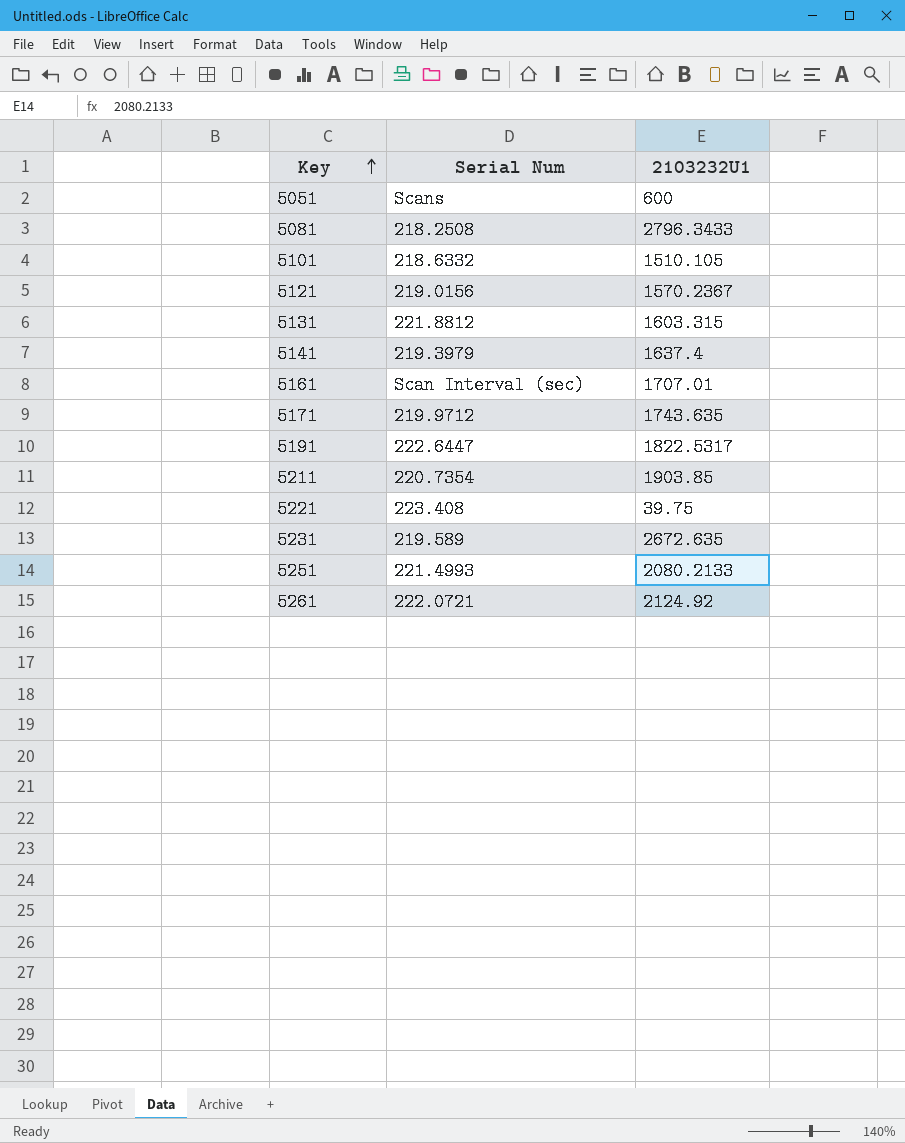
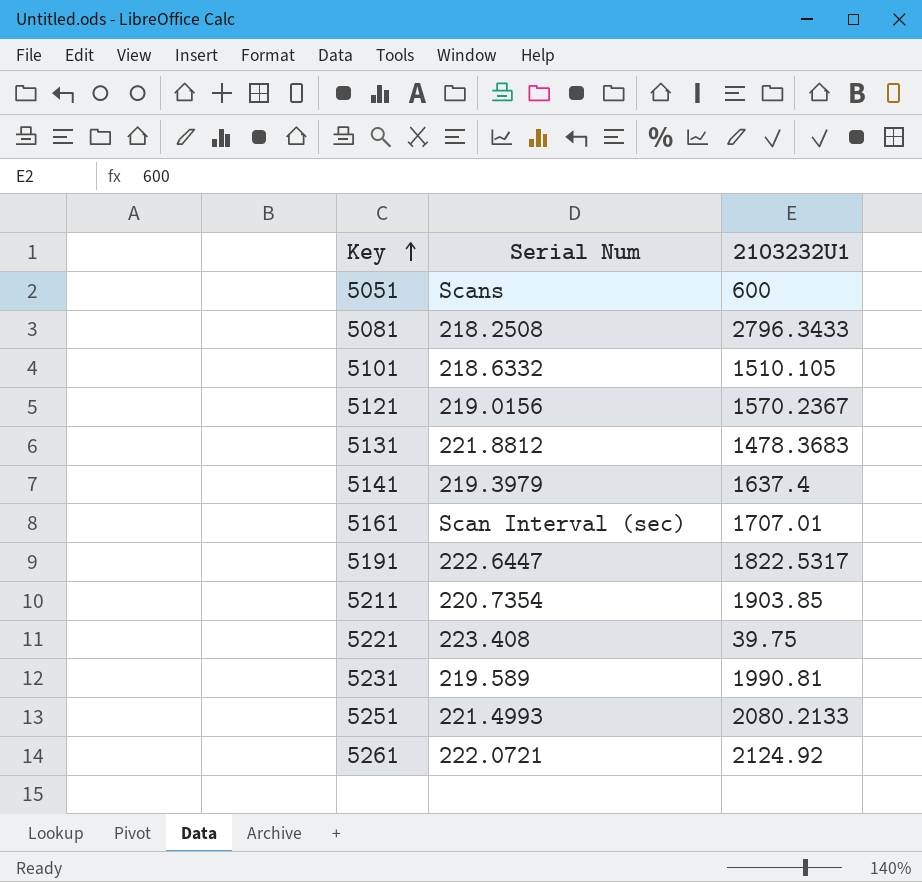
row 5171: 219.9712 | 1743.635 -> none
5131 | 2103232U1: 1603.315 -> 1478.3683
5231 | 2103232U1: 2672.635 -> 1990.81

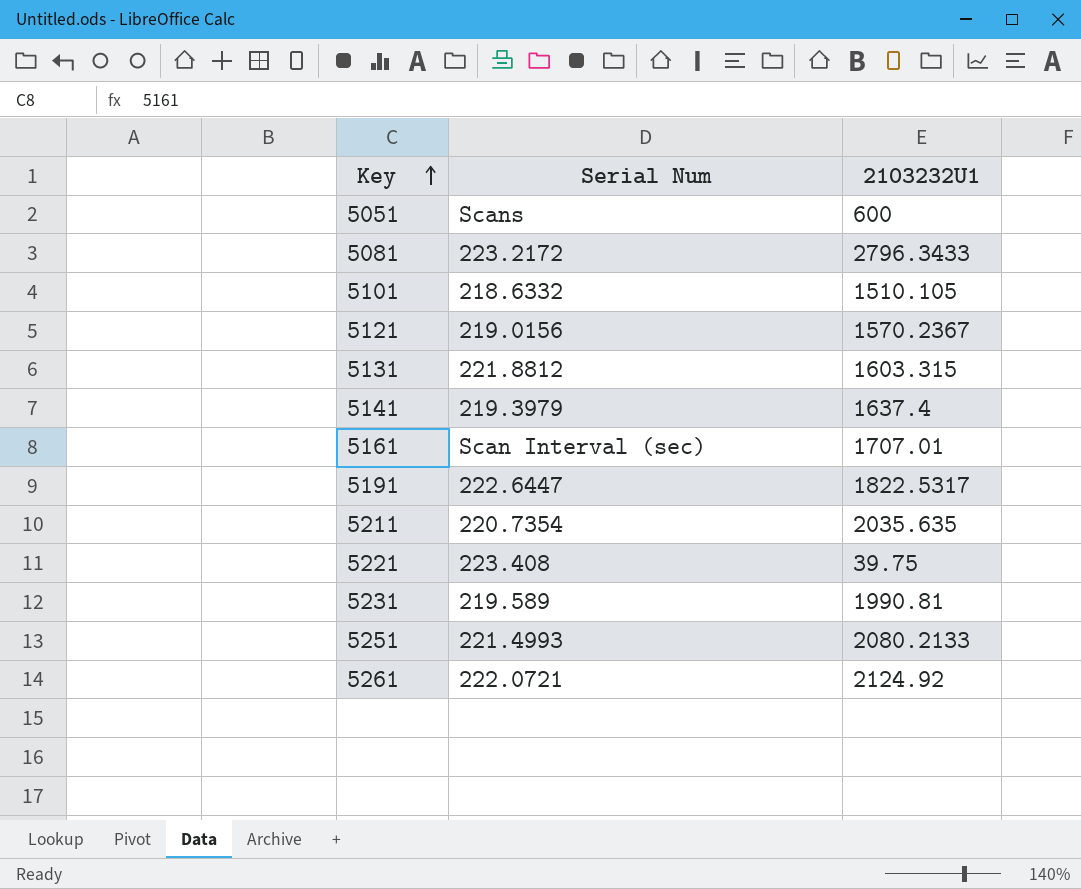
5081 | Serial Num: 218.2508 -> 223.2172
5131 | 2103232U1: 1478.3683 -> 1603.315
5211 | 2103232U1: 1903.85 -> 2035.635

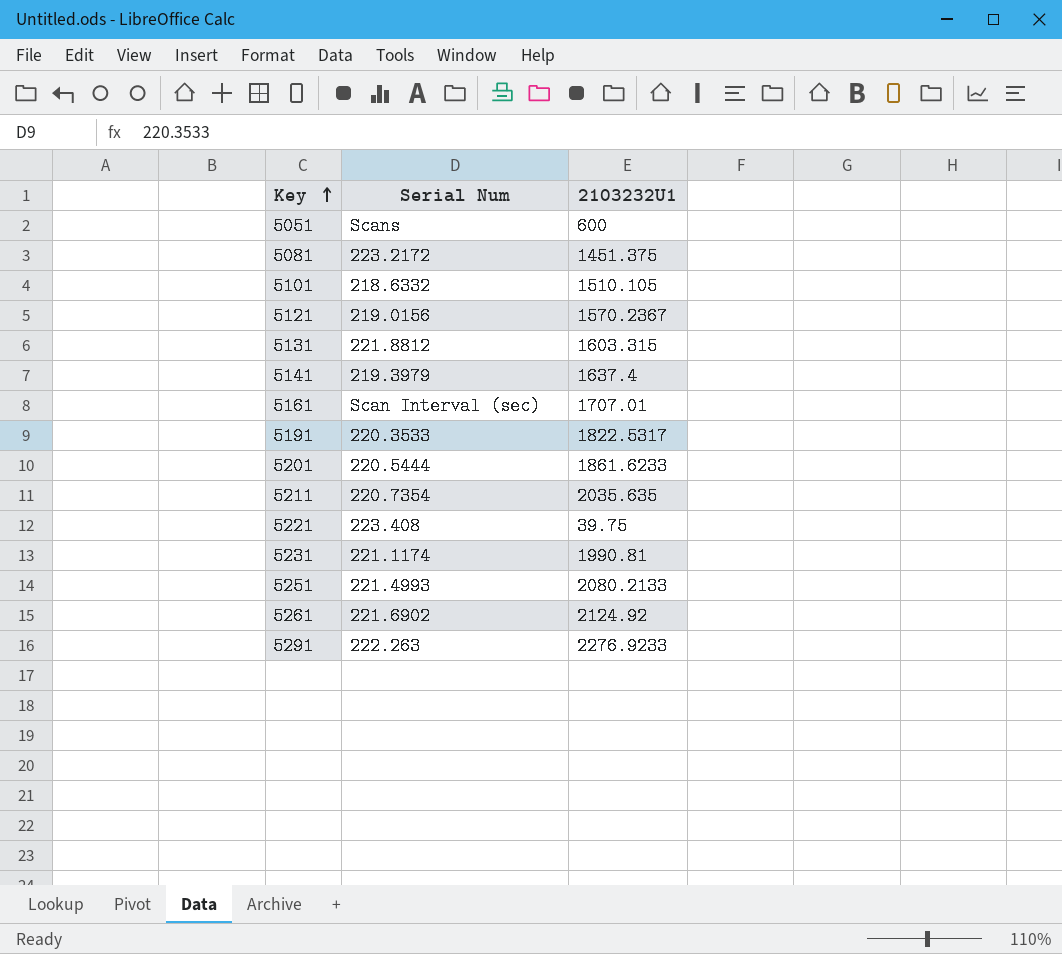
5081 | 2103232U1: 2796.3433 -> 1451.375
5191 | Serial Num: 222.6447 -> 220.3533
row 5201: none -> 220.5444 | 1861.6233
5231 | Serial Num: 219.589 -> 221.1174
5261 | Serial Num: 222.0721 -> 221.6902
row 5291: none -> 222.263 | 2276.9233

